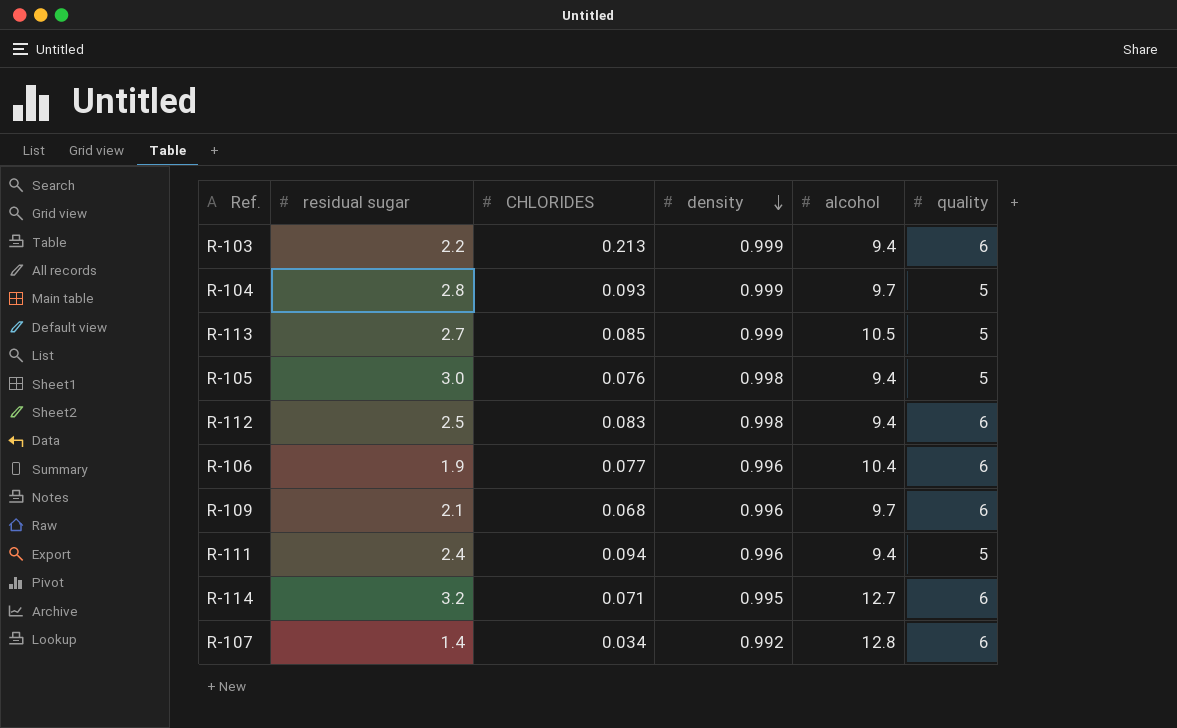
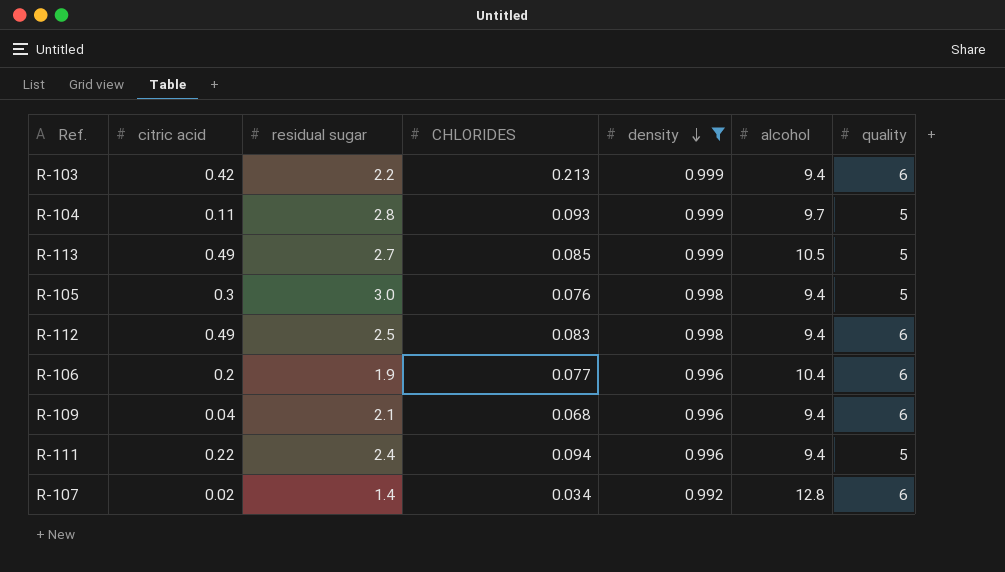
filter: none -> density != 0.995
column citric acid | position: none -> 2
R-109 | alcohol: 9.7 -> 9.4

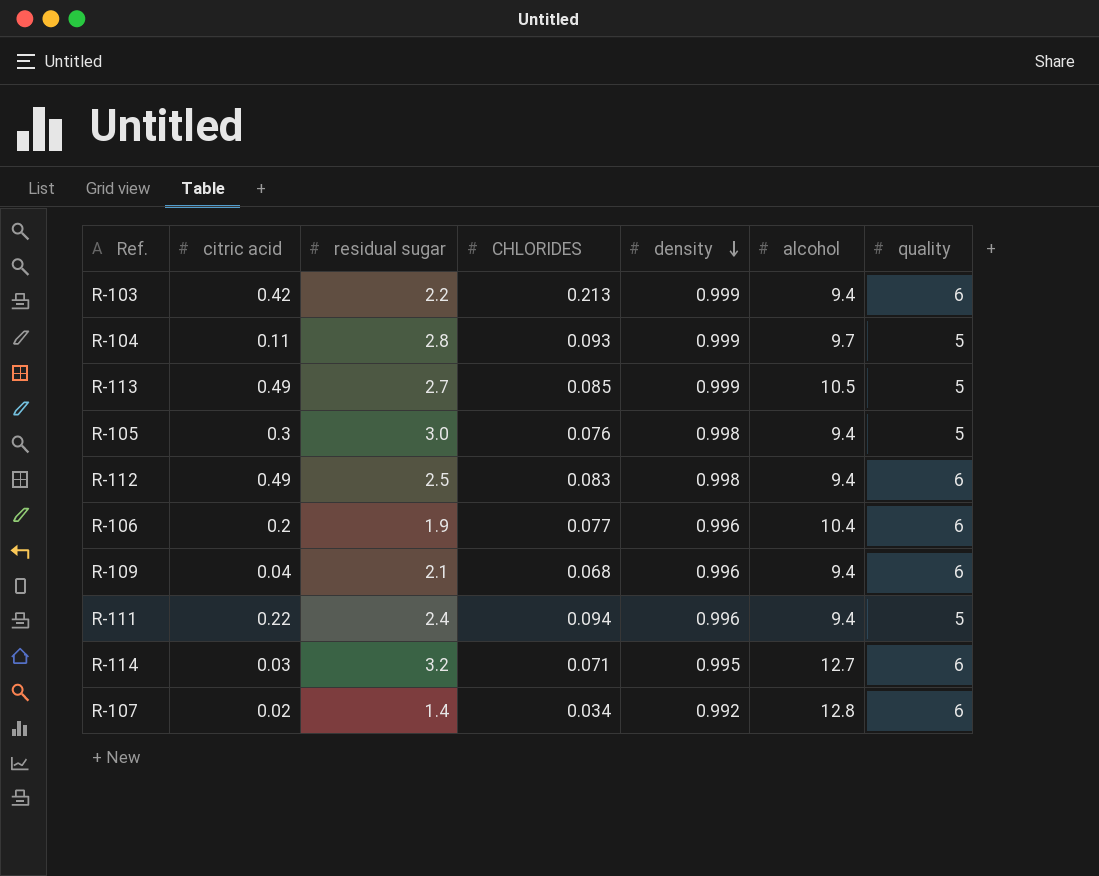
filter: density != 0.995 -> none

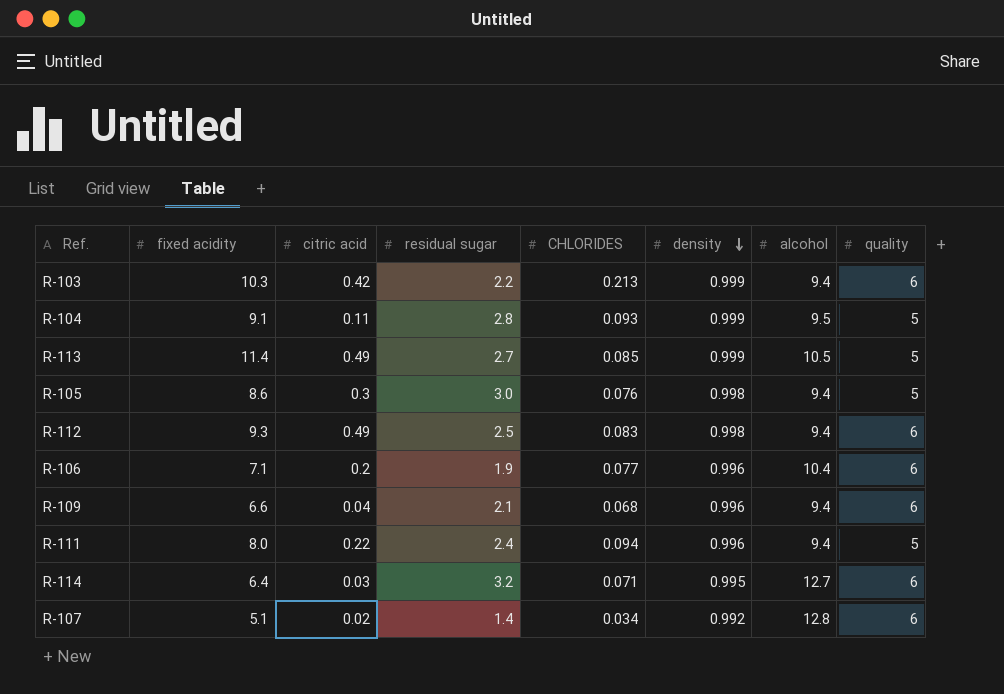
column fixed acidity | position: none -> 2
R-104 | alcohol: 9.7 -> 9.5

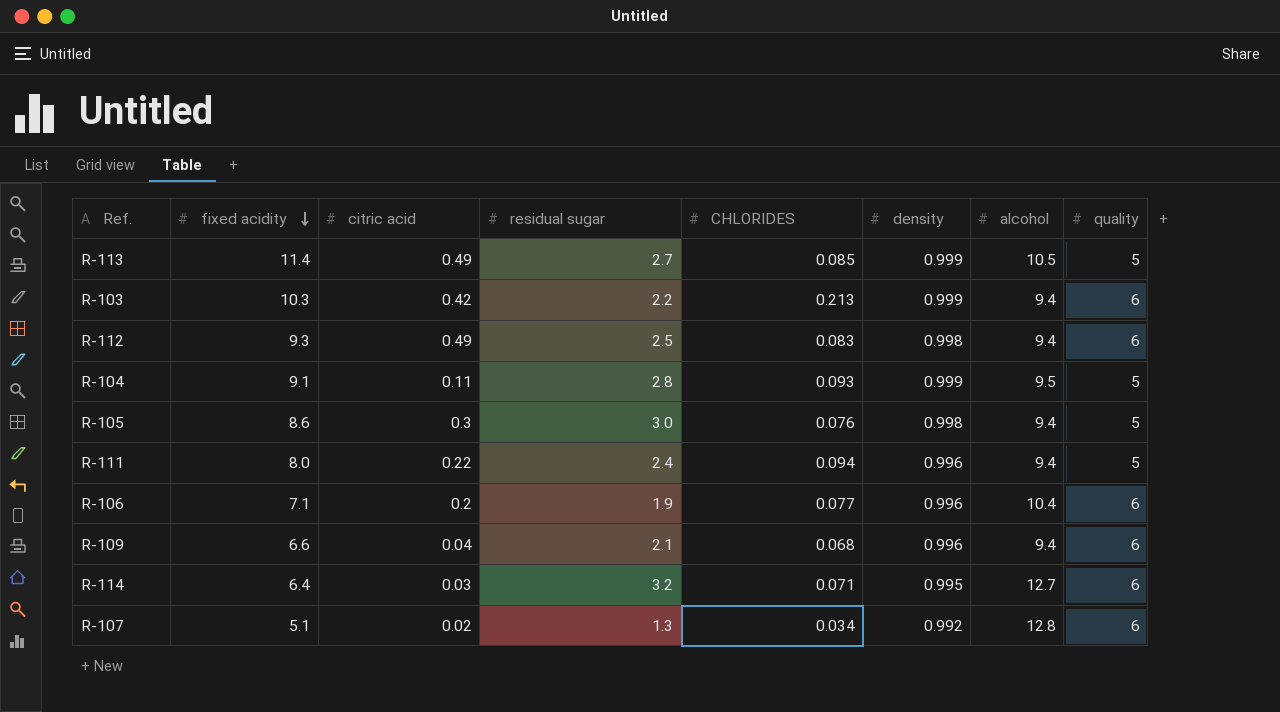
row order: density descending -> fixed acidity descending
R-107 | residual sugar: 1.4 -> 1.3

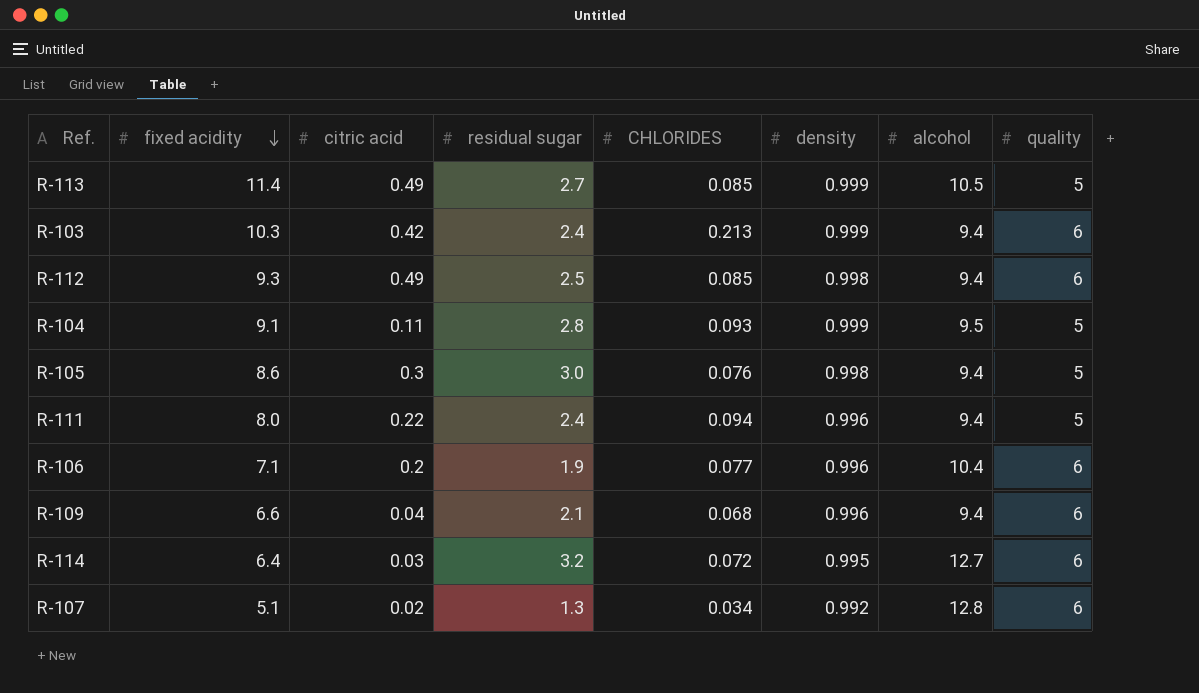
R-103 | residual sugar: 2.2 -> 2.4
R-112 | CHLORIDES: 0.083 -> 0.085
R-114 | CHLORIDES: 0.071 -> 0.072

